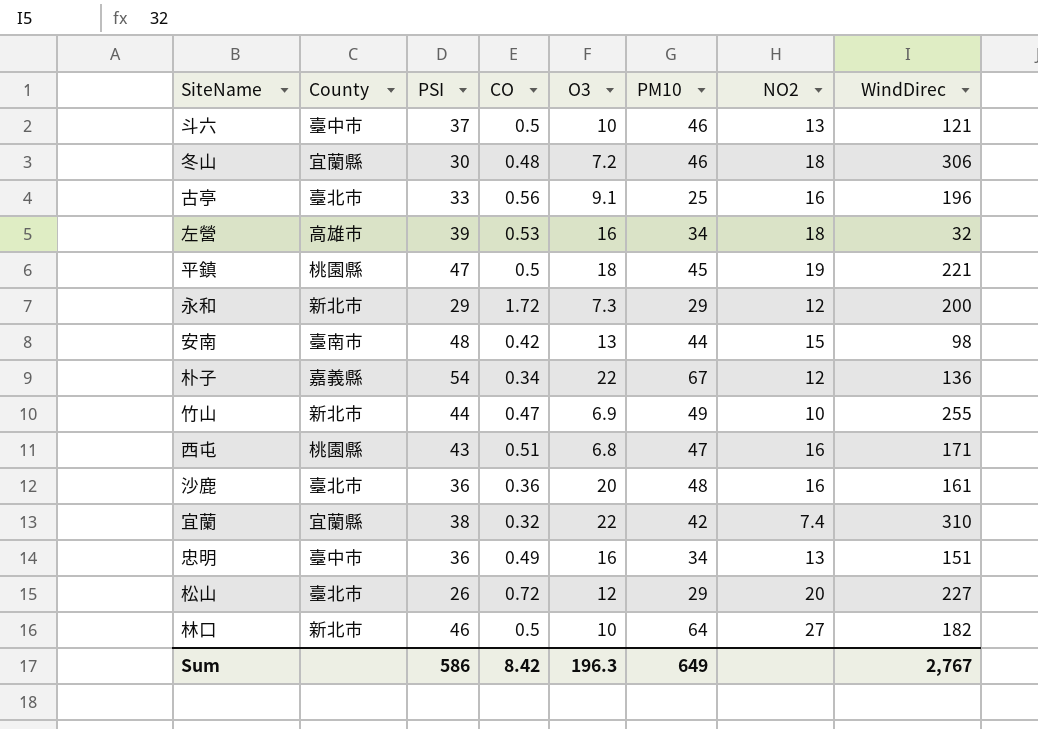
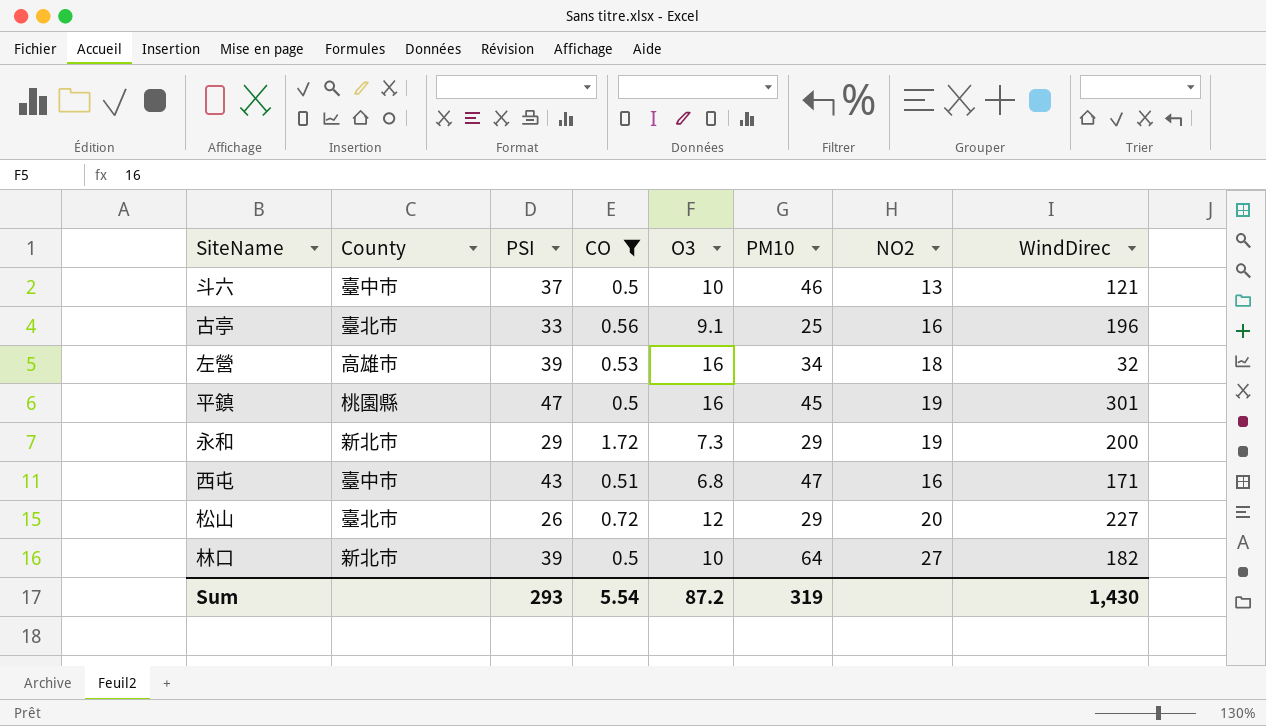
filter: none -> CO >= 0.5
平鎮 | O3: 18 -> 16
平鎮 | WindDirec: 221 -> 301
永和 | NO2: 12 -> 19
西屯 | County: 桃園縣 -> 臺中市
林口 | PSI: 46 -> 39
Sum | PSI: 586 -> 293
Sum | CO: 8.42 -> 5.54
Sum | O3: 196.3 -> 87.2
Sum | PM10: 649 -> 319
Sum | WindDirec: 2,767 -> 1,430

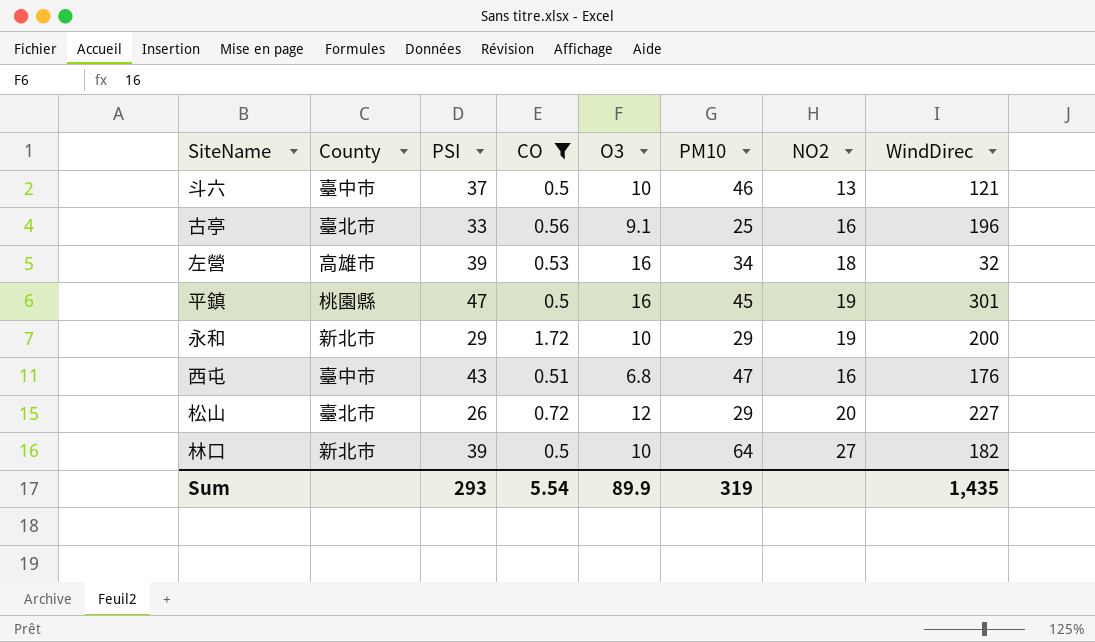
永和 | O3: 7.3 -> 10
西屯 | WindDirec: 171 -> 176
Sum | O3: 87.2 -> 89.9
Sum | WindDirec: 1,430 -> 1,435

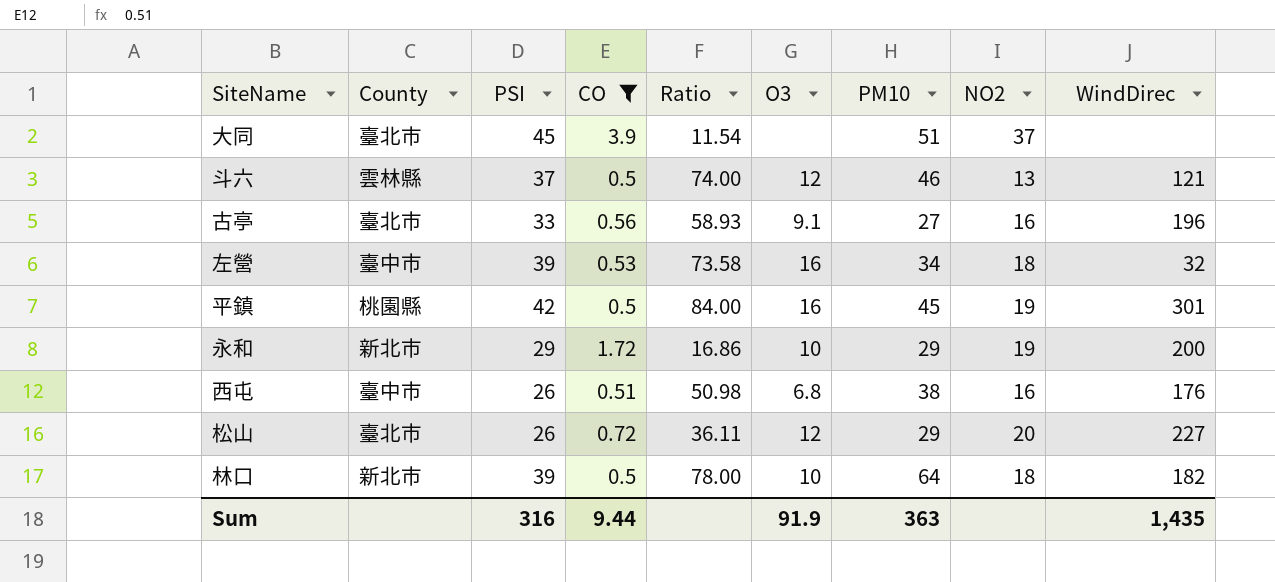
column Ratio | formula: none -> [PSI] / [CO]
row 大同: none -> 臺北市 | 45 | 3.9 | 11.54 | none | 51 | 37 | none
斗六 | County: 臺中市 -> 雲林縣
斗六 | O3: 10 -> 12
古亭 | PM10: 25 -> 27
左營 | County: 高雄市 -> 臺中市
平鎮 | PSI: 47 -> 42
西屯 | PSI: 43 -> 26
西屯 | PM10: 47 -> 38
林口 | NO2: 27 -> 18
Sum | PSI: 293 -> 316
Sum | CO: 5.54 -> 9.44
Sum | O3: 89.9 -> 91.9
Sum | PM10: 319 -> 363

